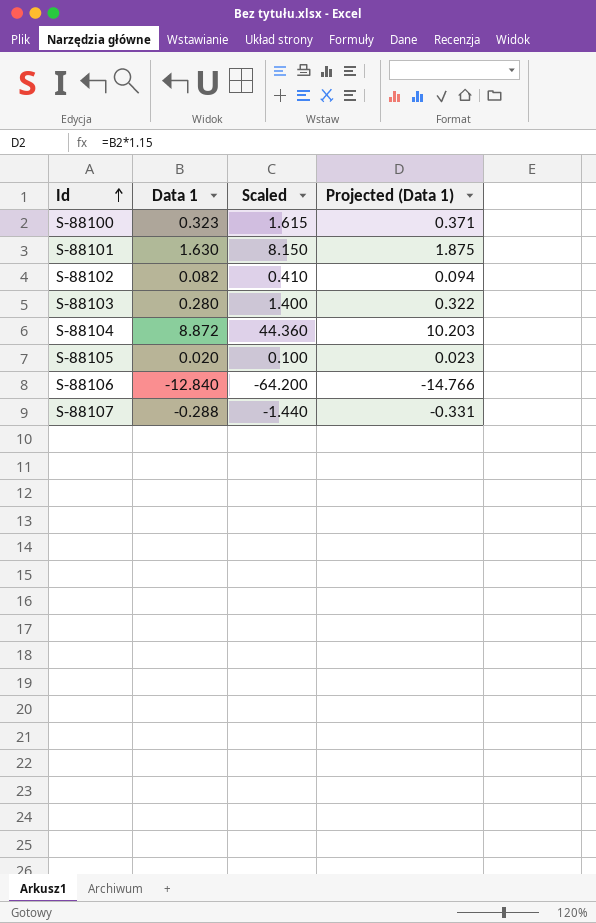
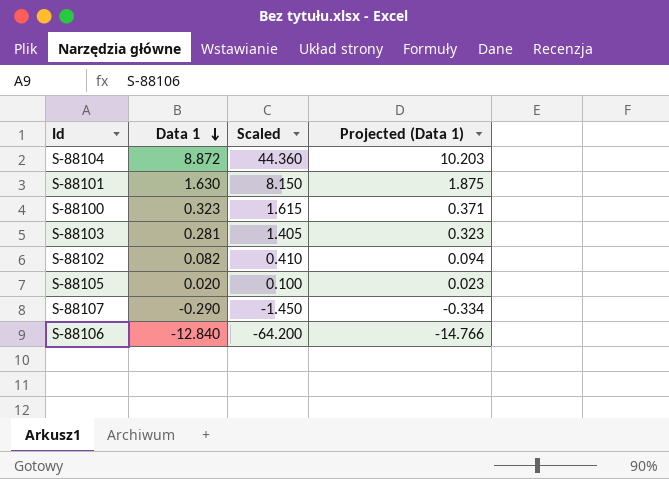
row order: Id ascending -> Data 1 descending
S-88103 | Data 1: 0.280 -> 0.281
S-88103 | Scaled: 1.400 -> 1.405
S-88103 | Projected (Data 1): 0.322 -> 0.323
S-88107 | Data 1: -0.288 -> -0.290
S-88107 | Scaled: -1.440 -> -1.450
S-88107 | Projected (Data 1): -0.331 -> -0.334

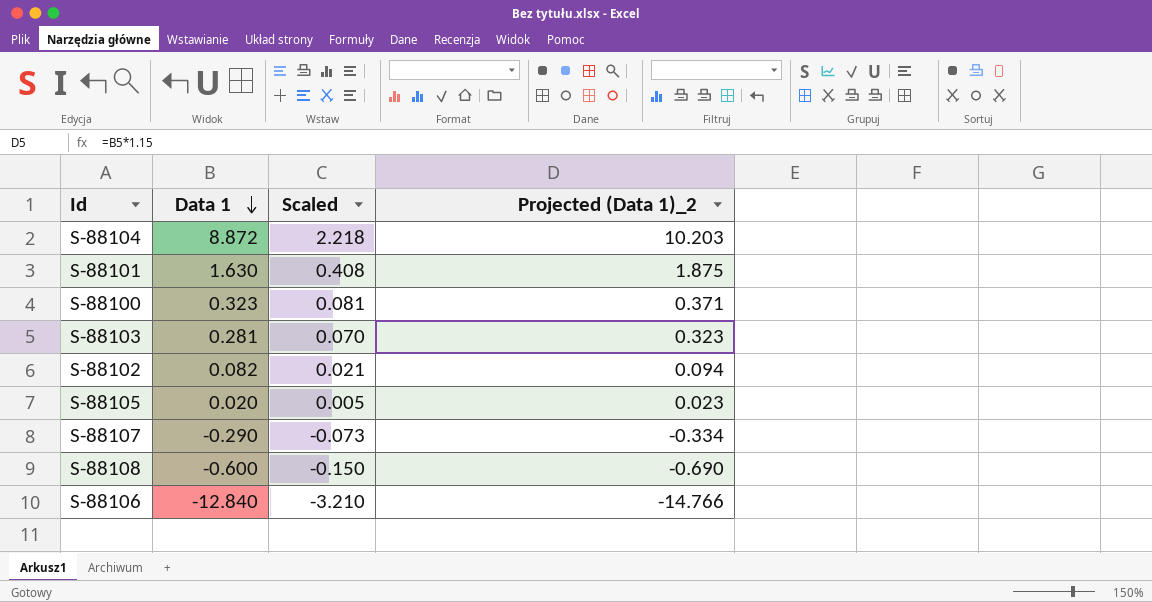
column Scaled | formula: [Data 1] * 5 -> [Data 1] * 0.25
column name: Projected (Data 1) -> Projected (Data 1)_2
row S-88108: none -> -0.600 | -0.150 | -0.690

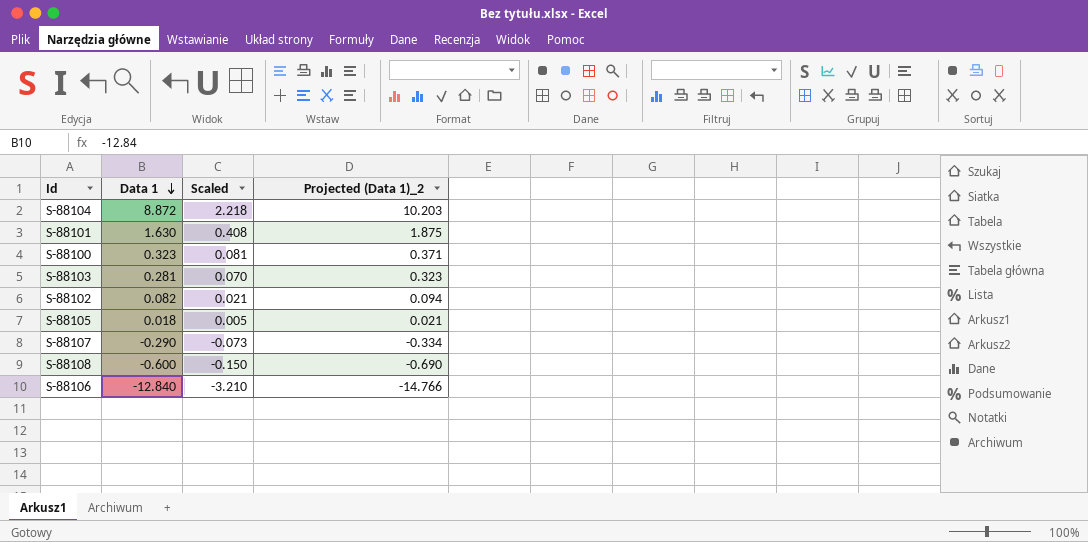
S-88105 | Data 1: 0.020 -> 0.018
S-88105 | Projected (Data 1)_2: 0.023 -> 0.021

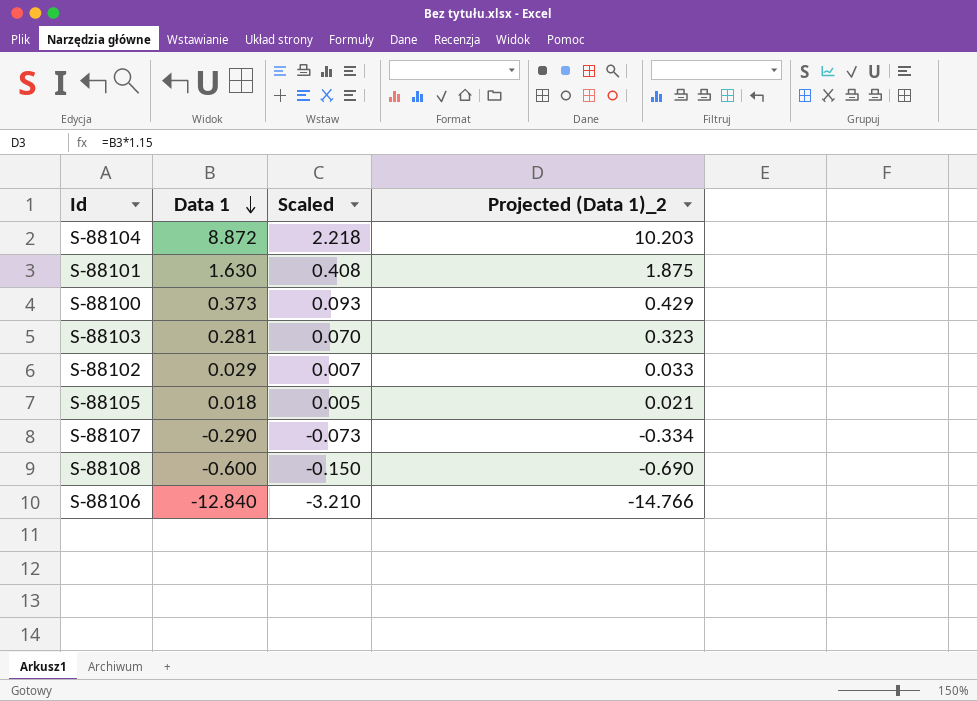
S-88100 | Data 1: 0.323 -> 0.373
S-88100 | Scaled: 0.081 -> 0.093
S-88100 | Projected (Data 1)_2: 0.371 -> 0.429
S-88102 | Data 1: 0.082 -> 0.029
S-88102 | Scaled: 0.021 -> 0.007
S-88102 | Projected (Data 1)_2: 0.094 -> 0.033

